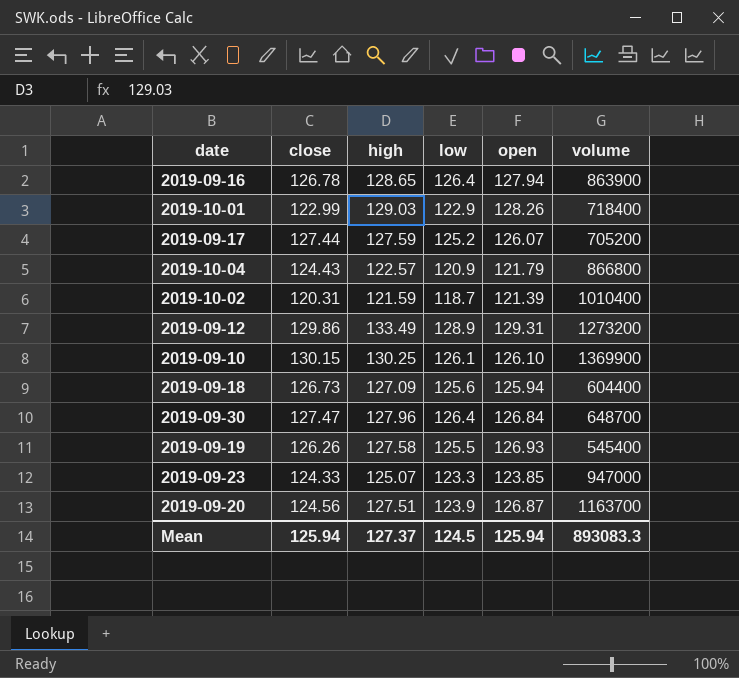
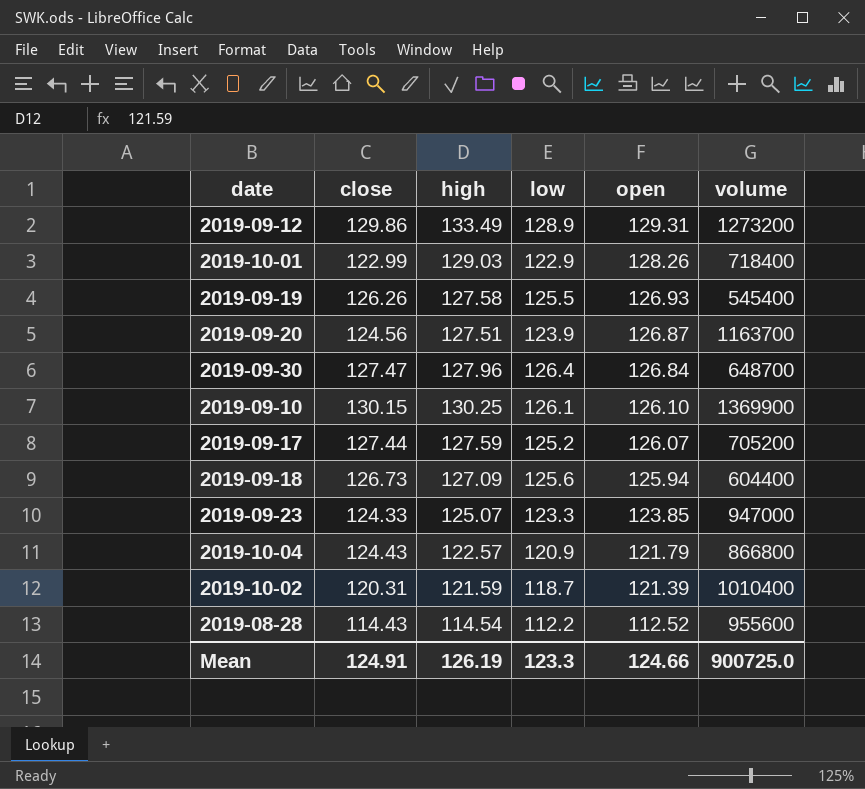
row order: none -> open descending
row 2019-09-16: 126.78 | 128.65 | 126.4 | 127.94 | 863900 -> none
row 2019-08-28: none -> 114.43 | 114.54 | 112.2 | 112.52 | 955600
Mean | close: 125.94 -> 124.91
Mean | high: 127.37 -> 126.19
Mean | low: 124.5 -> 123.3
Mean | open: 125.94 -> 124.66
Mean | volume: 893083.3 -> 900725.0

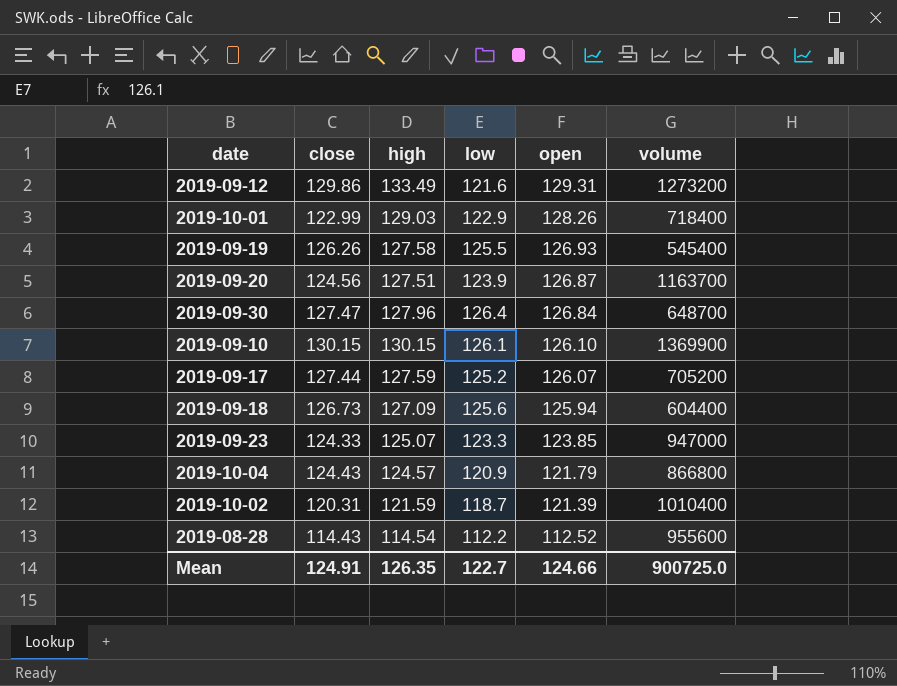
2019-09-12 | low: 128.9 -> 121.6
2019-09-10 | high: 130.25 -> 130.15
2019-10-04 | high: 122.57 -> 124.57
Mean | high: 126.19 -> 126.35
Mean | low: 123.3 -> 122.7

